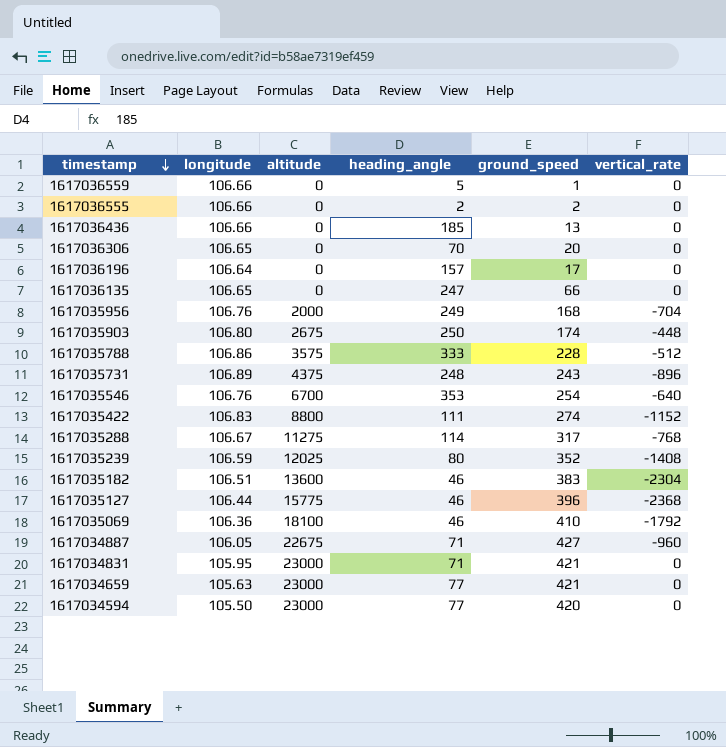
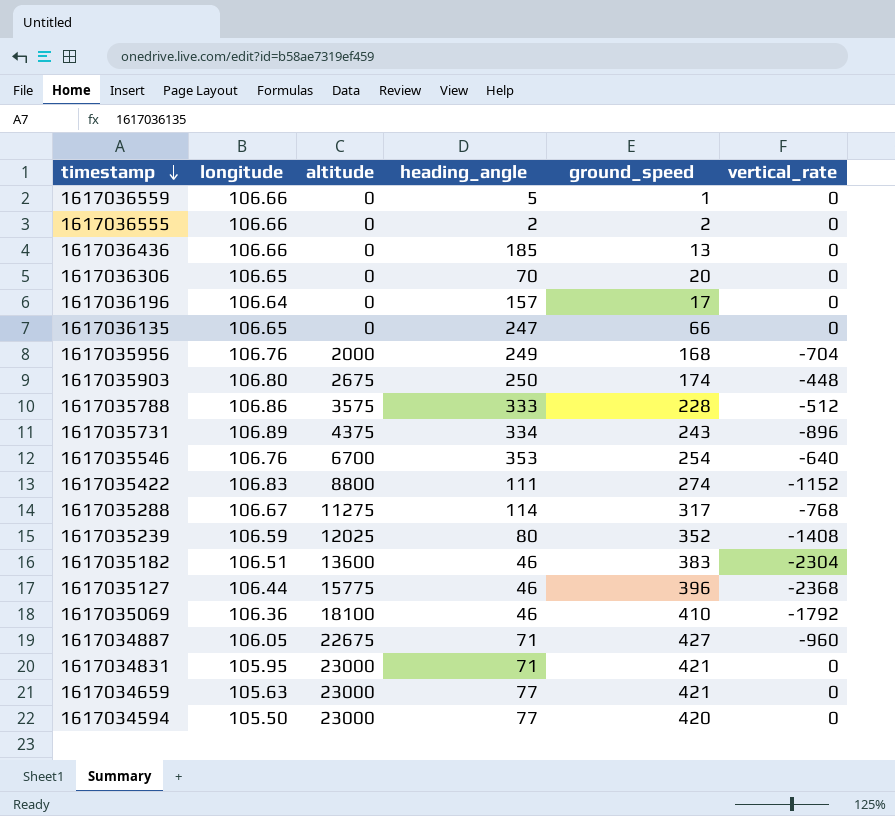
1617035731 | heading_angle: 248 -> 334

